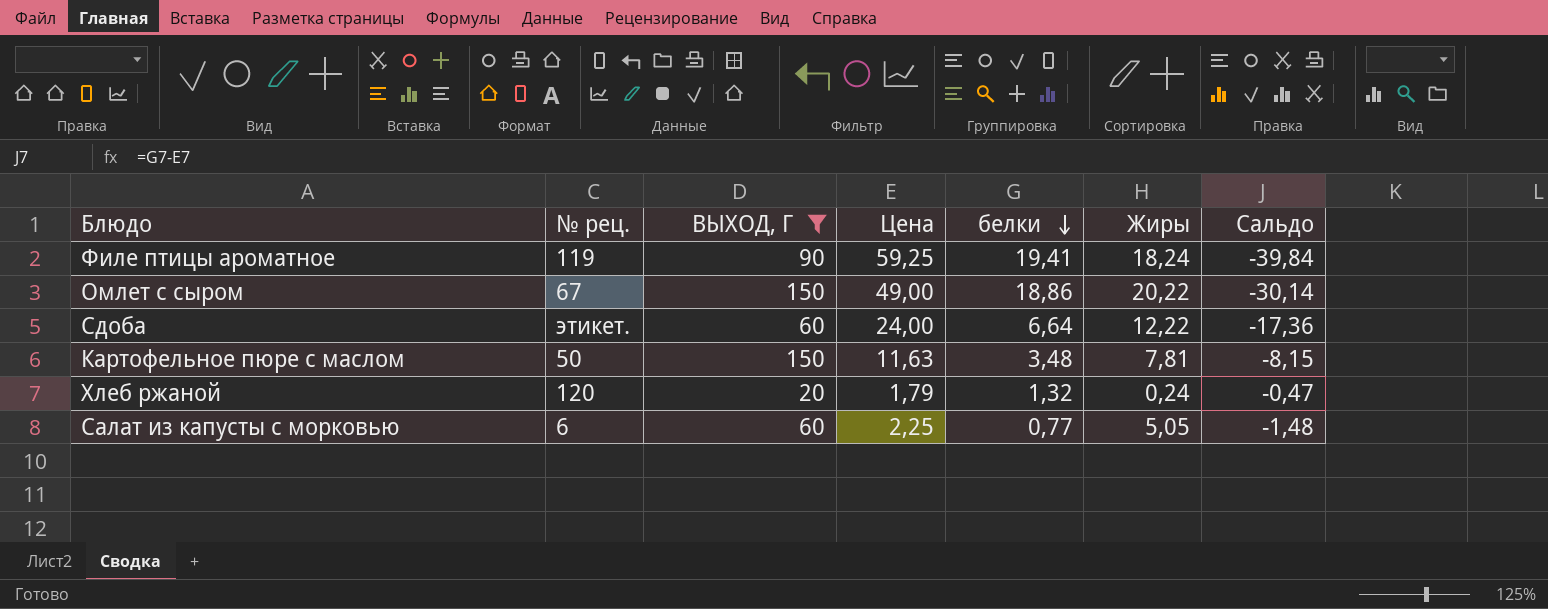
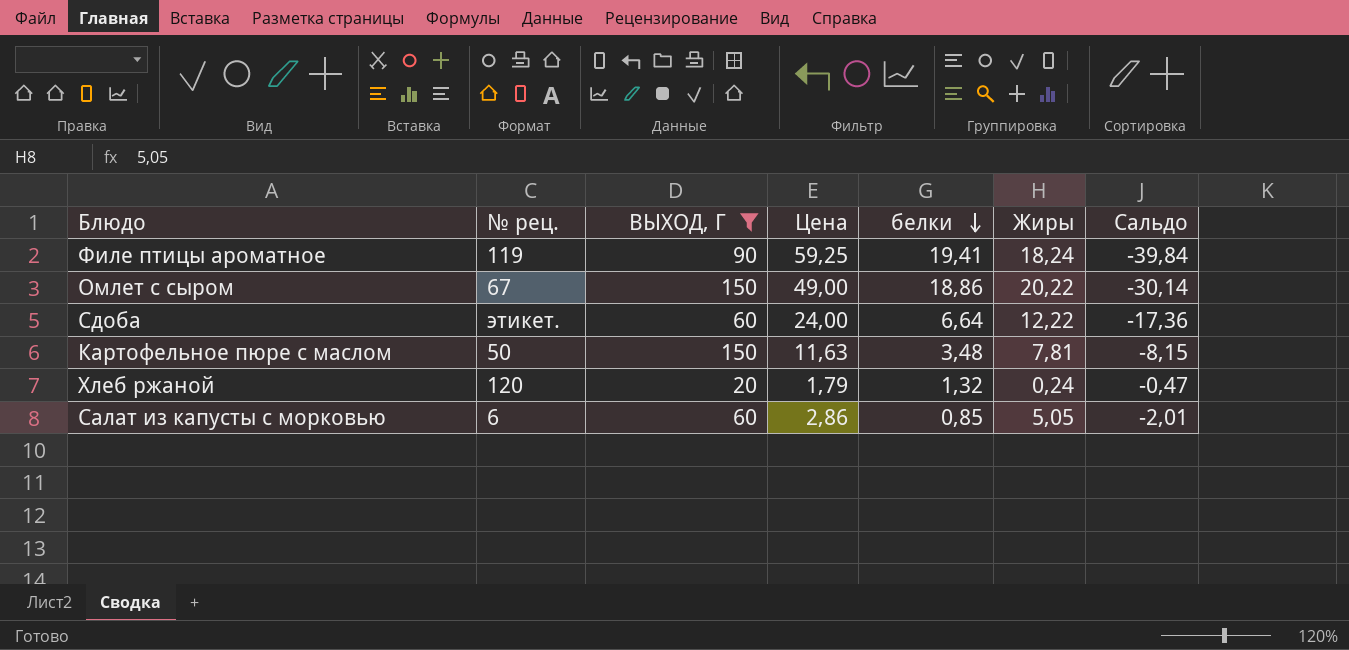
Салат из капусты с морковью | Цена: 2,25 -> 2,86
Салат из капусты с морковью | белки: 0,77 -> 0,85
Салат из капусты с морковью | Сальдо: -1,48 -> -2,01

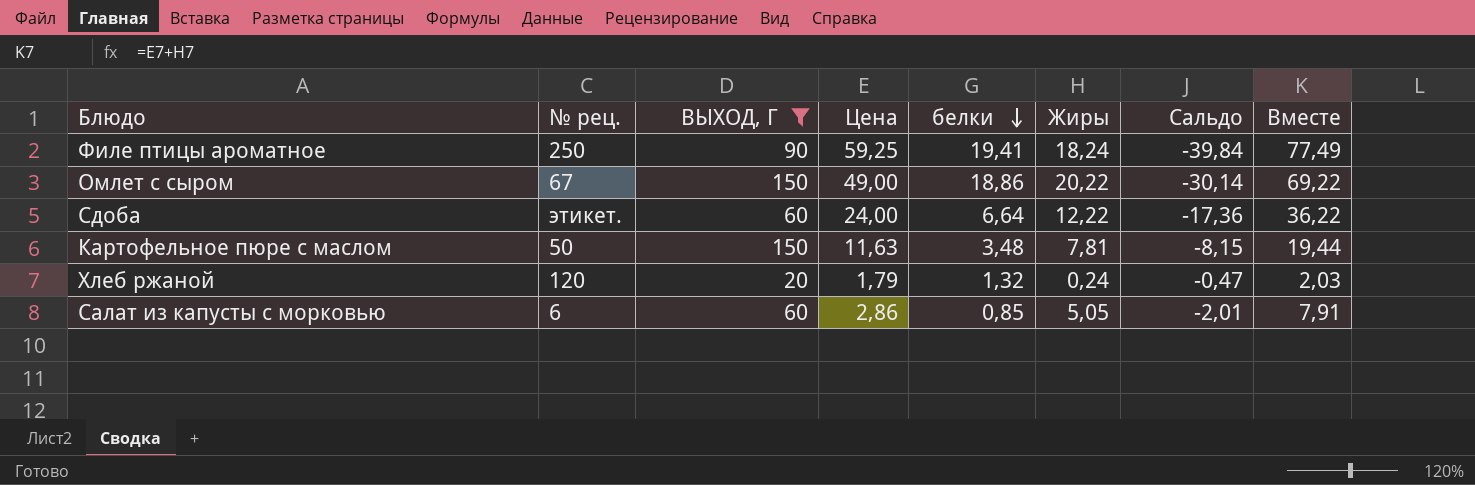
column Вместе | formula: none -> [Цена] + [Жиры]
Филе птицы ароматное | № рец.: 119 -> 250

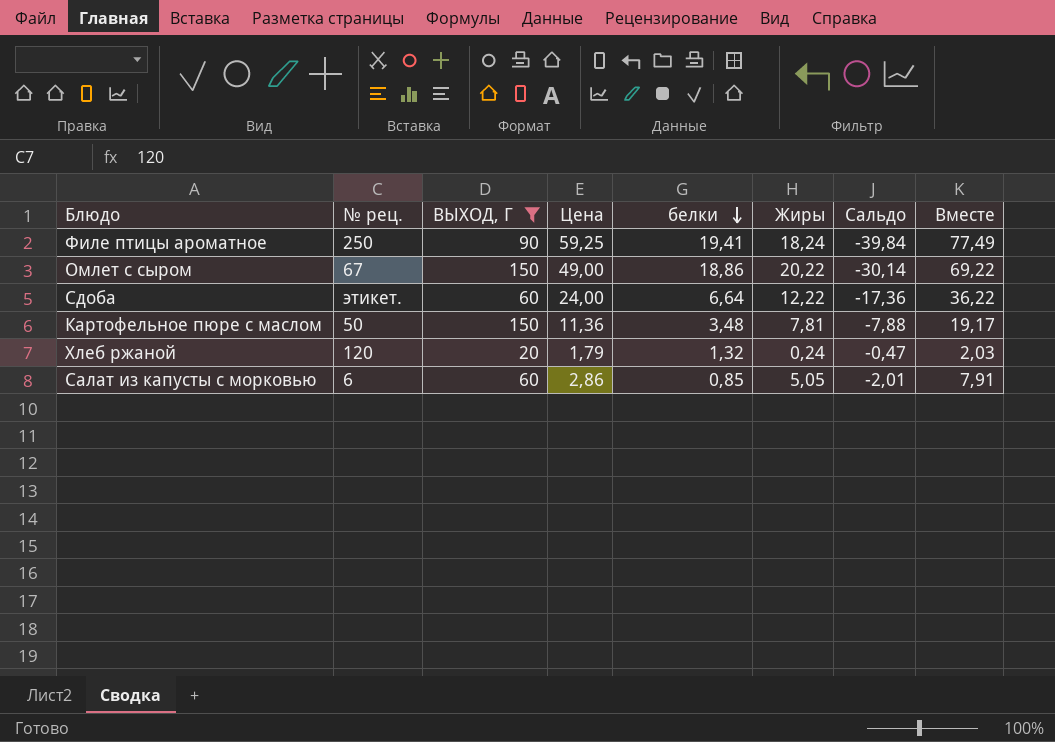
Картофельное пюре с маслом | Цена: 11,63 -> 11,36
Картофельное пюре с маслом | Сальдо: -8,15 -> -7,88
Картофельное пюре с маслом | Вместе: 19,44 -> 19,17

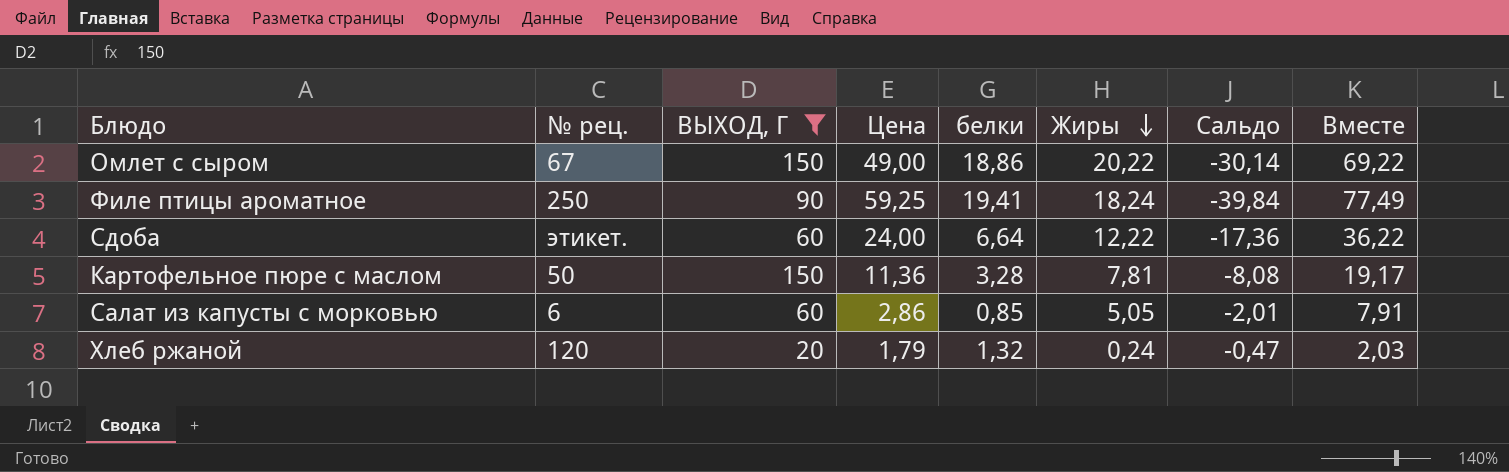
row order: белки descending -> Жиры descending
Картофельное пюре с маслом | белки: 3,48 -> 3,28
Картофельное пюре с маслом | Сальдо: -7,88 -> -8,08

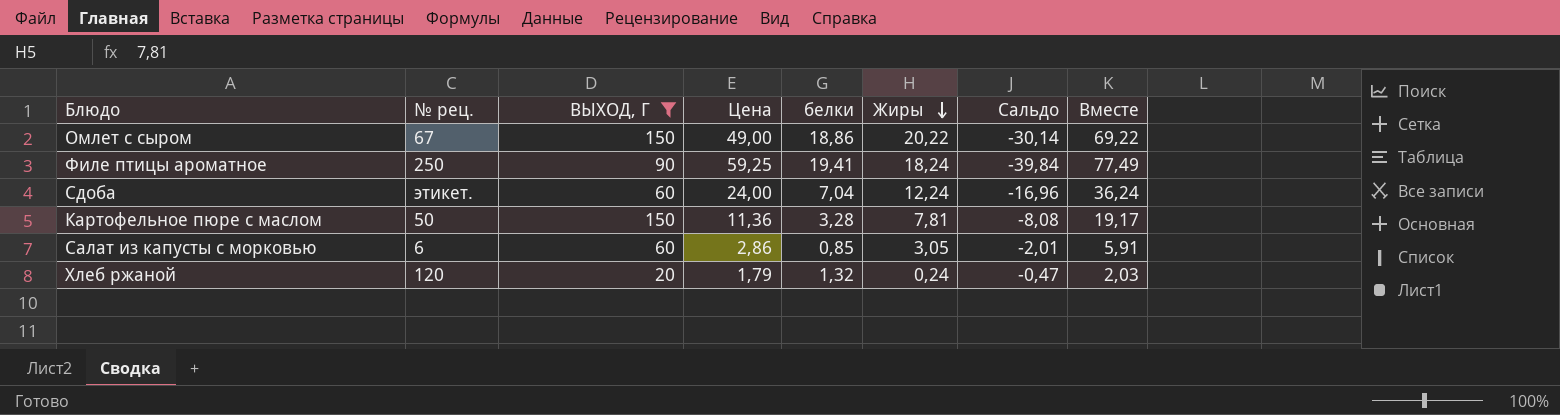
Сдоба | белки: 6,64 -> 7,04
Сдоба | Жиры: 12,22 -> 12,24
Сдоба | Сальдо: -17,36 -> -16,96
Сдоба | Вместе: 36,22 -> 36,24
Салат из капусты с морковью | Жиры: 5,05 -> 3,05
Салат из капусты с морковью | Вместе: 7,91 -> 5,91

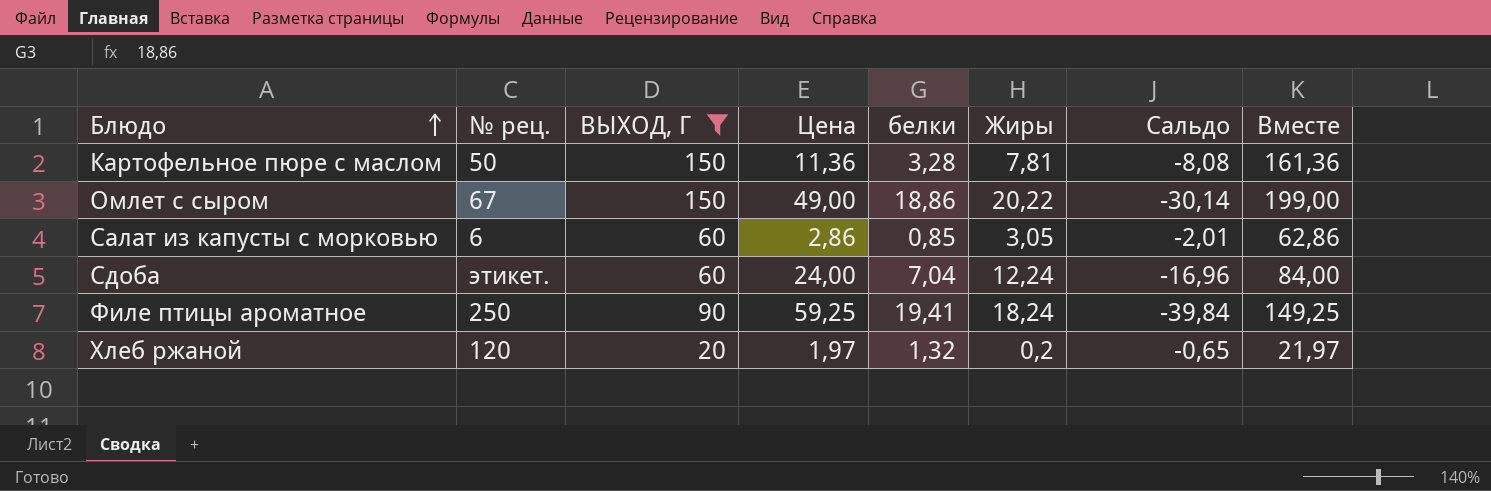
row order: Жиры descending -> Блюдо ascending
column Вместе | formula: [Цена] + [Жиры] -> [ВЫХОД, Г] + [Цена]
Хлеб ржаной | Цена: 1,79 -> 1,97
Хлеб ржаной | Жиры: 0,24 -> 0,2
Хлеб ржаной | Сальдо: -0,47 -> -0,65

